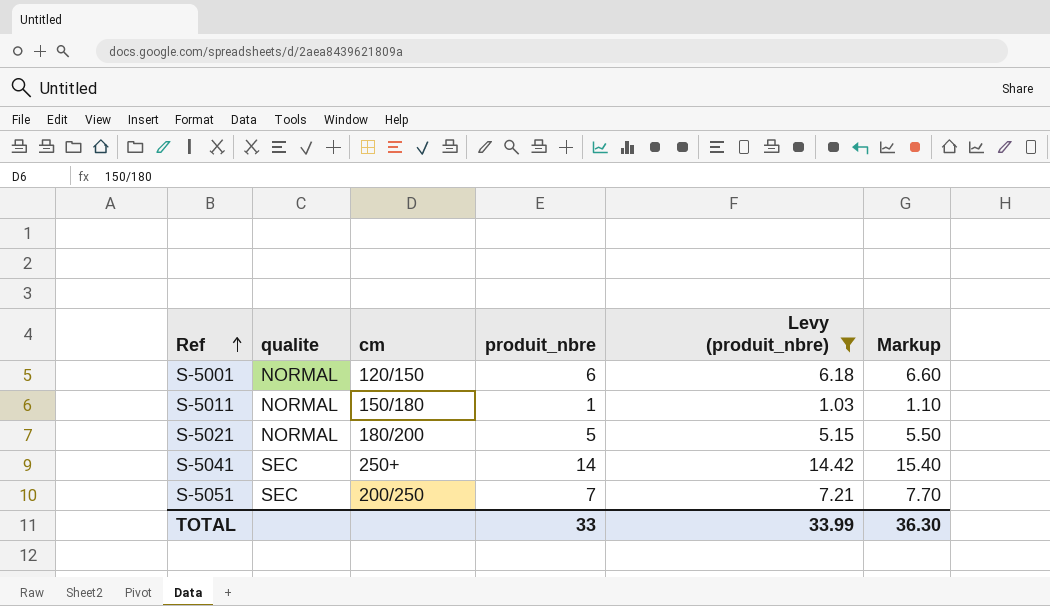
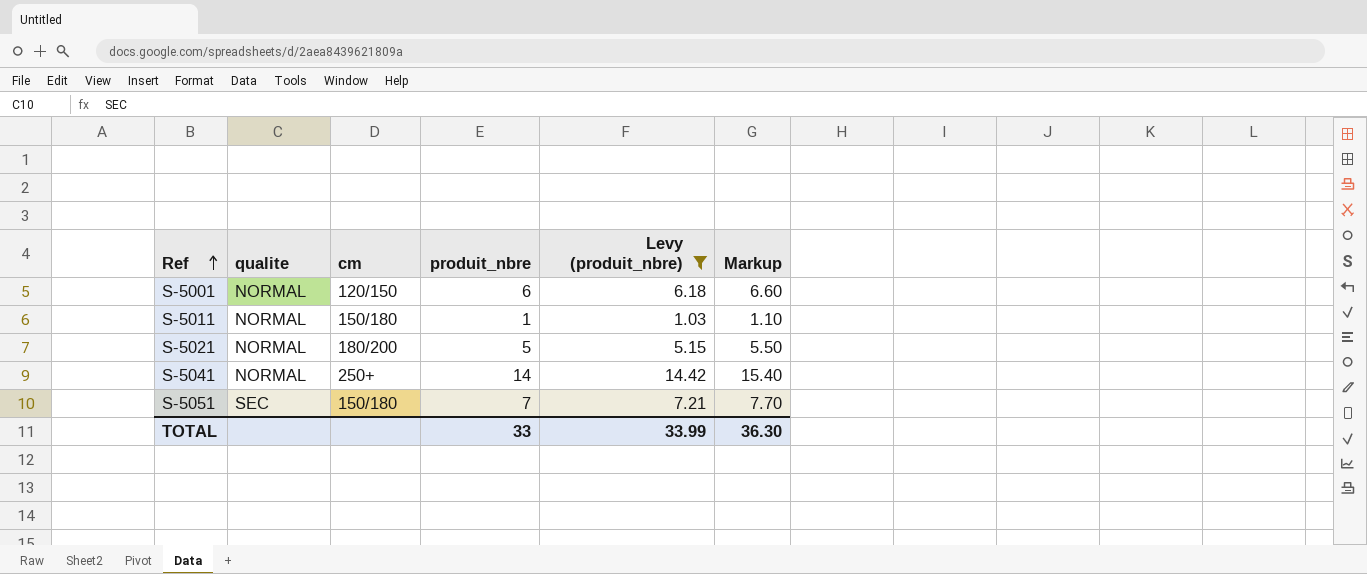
S-5041 | qualite: SEC -> NORMAL
S-5051 | cm: 200/250 -> 150/180

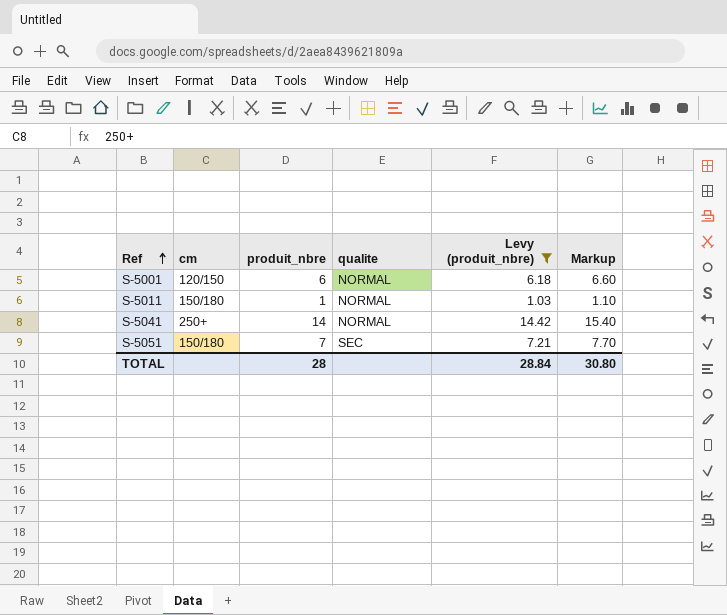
column qualite | position: 2 -> 4
row S-5021: NORMAL | 180/200 | 5 | 5.15 | 5.50 -> none
TOTAL | produit_nbre: 33 -> 28
TOTAL | Levy (produit_nbre): 33.99 -> 28.84
TOTAL | Markup: 36.30 -> 30.80

